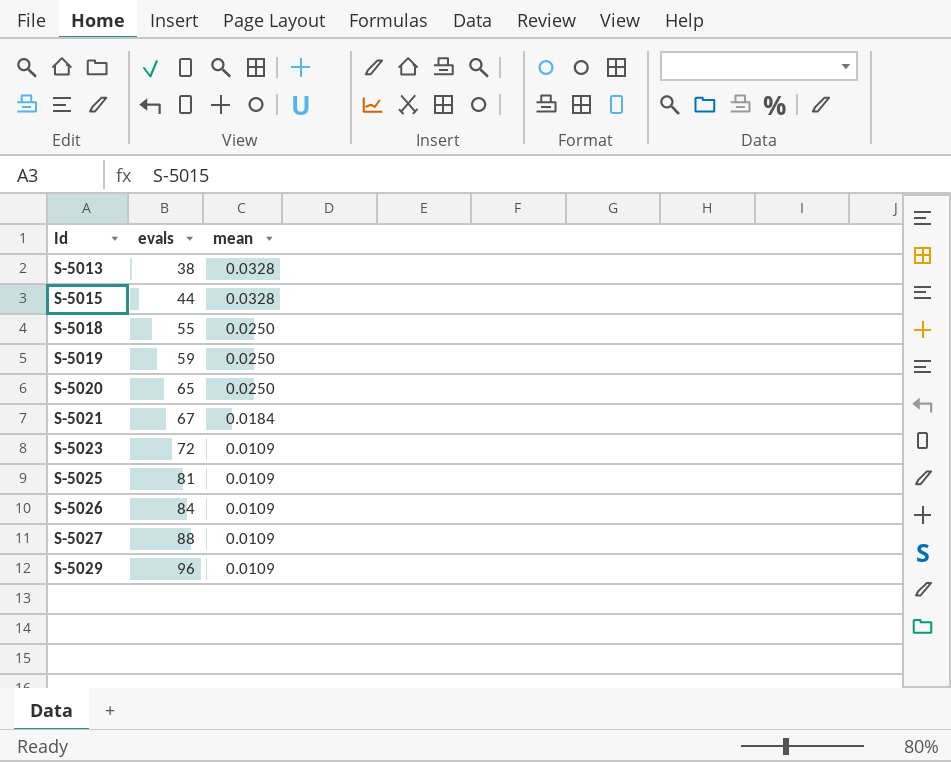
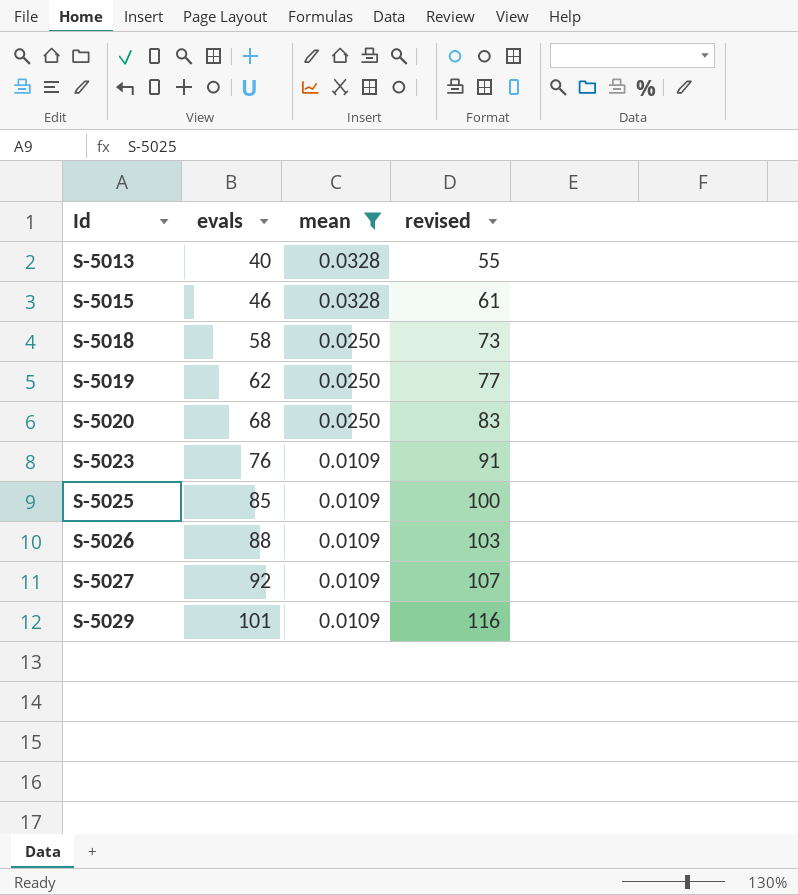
filter: none -> mean != 0.0184
column revised | formula: none -> [evals] + 15
S-5013 | evals: 38 -> 40
S-5015 | evals: 44 -> 46
S-5018 | evals: 55 -> 58
S-5019 | evals: 59 -> 62
S-5020 | evals: 65 -> 68
S-5023 | evals: 72 -> 76
S-5025 | evals: 81 -> 85
S-5026 | evals: 84 -> 88
S-5027 | evals: 88 -> 92
S-5029 | evals: 96 -> 101

